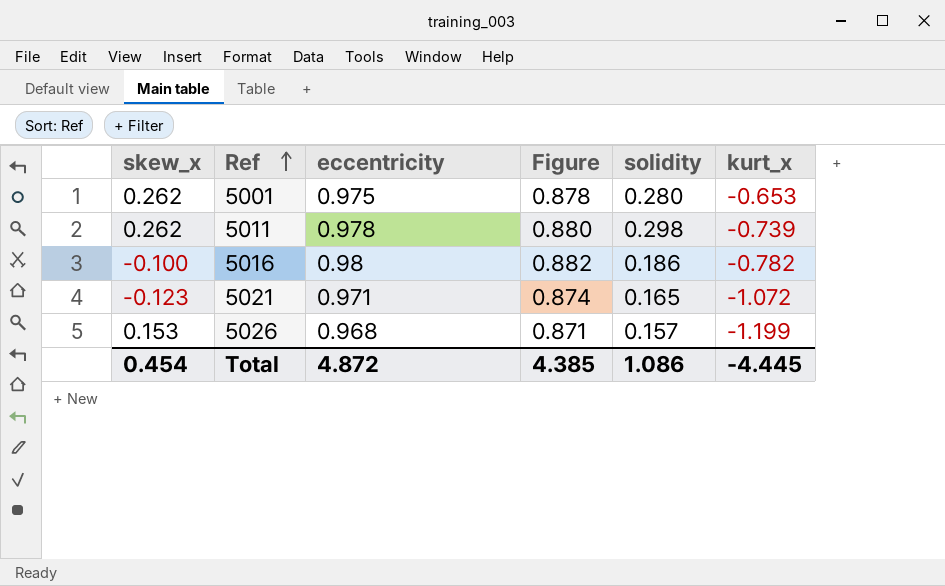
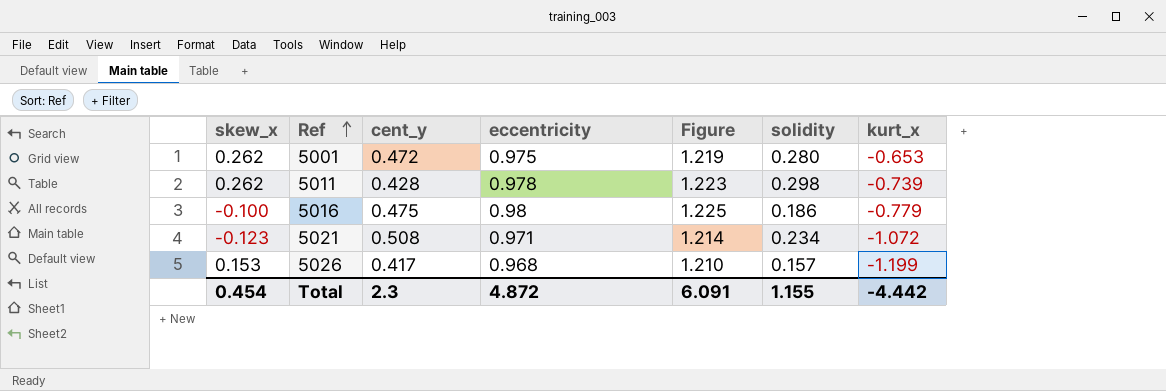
column cent_y | position: none -> 3
column Figure | formula: [eccentricity] * 0.9 -> [eccentricity] * 1.25
5016 | kurt_x: -0.782 -> -0.779
5021 | solidity: 0.165 -> 0.234
Total | Figure: 4.385 -> 6.091
Total | solidity: 1.086 -> 1.155
Total | kurt_x: -4.445 -> -4.442

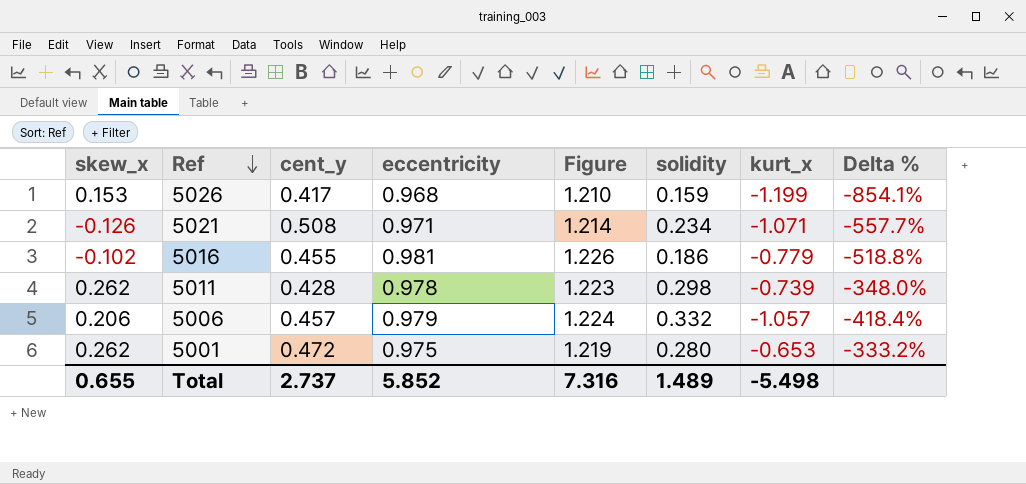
row order: Ref ascending -> Ref descending
column Delta % | formula: none -> ([kurt_x] - [solidity]) / [solidity]
5026 | solidity: 0.157 -> 0.159
5021 | skew_x: -0.123 -> -0.126
5021 | kurt_x: -1.072 -> -1.071
5016 | skew_x: -0.100 -> -0.102
5016 | cent_y: 0.475 -> 0.455
5016 | eccentricity: 0.98 -> 0.981
5016 | Figure: 1.225 -> 1.226
row 5006: none -> 0.206 | 0.457 | 0.979 | 1.224 | 0.332 | -1.057 | -418.4%
Total | skew_x: 0.454 -> 0.655
Total | cent_y: 2.3 -> 2.737
Total | eccentricity: 4.872 -> 5.852
Total | Figure: 6.091 -> 7.316
Total | solidity: 1.155 -> 1.489
Total | kurt_x: -4.442 -> -5.498

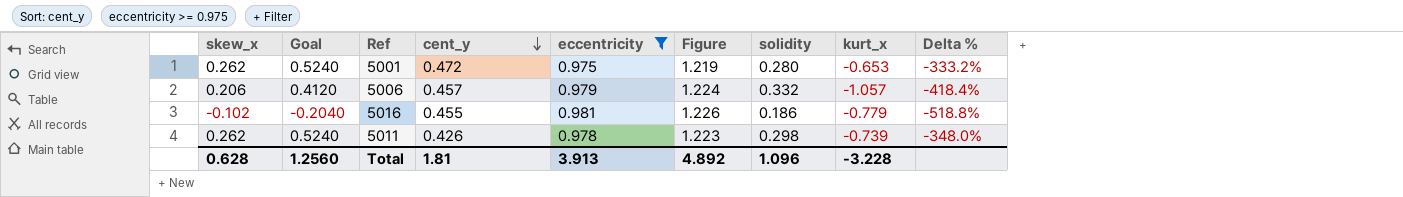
filter: none -> eccentricity >= 0.975
row order: Ref descending -> cent_y descending
column Goal | formula: none -> [skew_x] * 2
5011 | cent_y: 0.428 -> 0.426
Total | skew_x: 0.655 -> 0.628
Total | cent_y: 2.737 -> 1.81
Total | eccentricity: 5.852 -> 3.913
Total | Figure: 7.316 -> 4.892
Total | solidity: 1.489 -> 1.096
Total | kurt_x: -5.498 -> -3.228

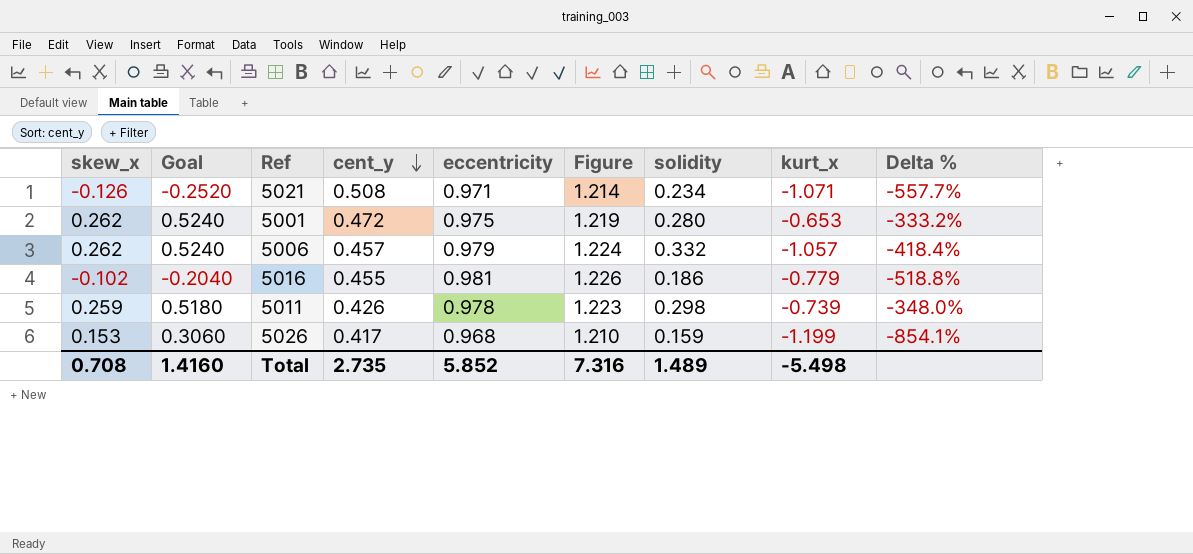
filter: eccentricity >= 0.975 -> none
5006 | skew_x: 0.206 -> 0.262
5006 | Goal: 0.4120 -> 0.5240
5011 | skew_x: 0.262 -> 0.259
5011 | Goal: 0.5240 -> 0.5180
Total | skew_x: 0.628 -> 0.708
Total | Goal: 1.2560 -> 1.4160
Total | cent_y: 1.81 -> 2.735
Total | eccentricity: 3.913 -> 5.852
Total | Figure: 4.892 -> 7.316
Total | solidity: 1.096 -> 1.489
Total | kurt_x: -3.228 -> -5.498

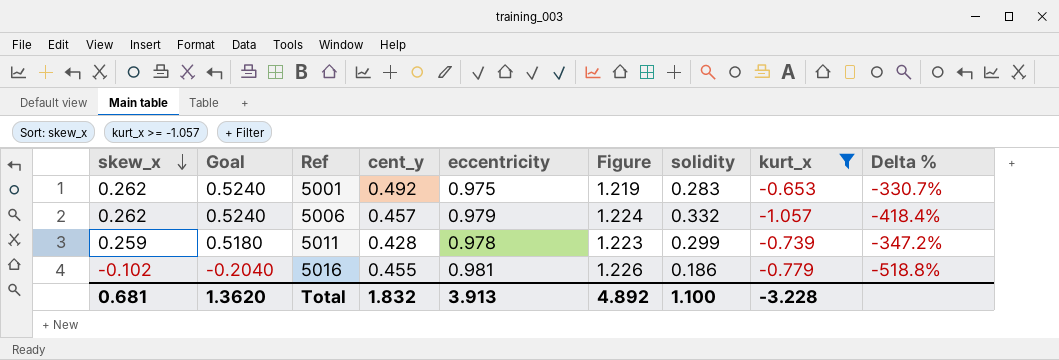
filter: none -> kurt_x >= -1.057
row order: cent_y descending -> skew_x descending
5001 | cent_y: 0.472 -> 0.492
5001 | solidity: 0.280 -> 0.283
5001 | Delta %: -333.2% -> -330.7%
5011 | cent_y: 0.426 -> 0.428
5011 | solidity: 0.298 -> 0.299
5011 | Delta %: -348.0% -> -347.2%
Total | skew_x: 0.708 -> 0.681
Total | Goal: 1.4160 -> 1.3620
Total | cent_y: 2.735 -> 1.832
Total | eccentricity: 5.852 -> 3.913
Total | Figure: 7.316 -> 4.892
Total | solidity: 1.489 -> 1.100
Total | kurt_x: -5.498 -> -3.228

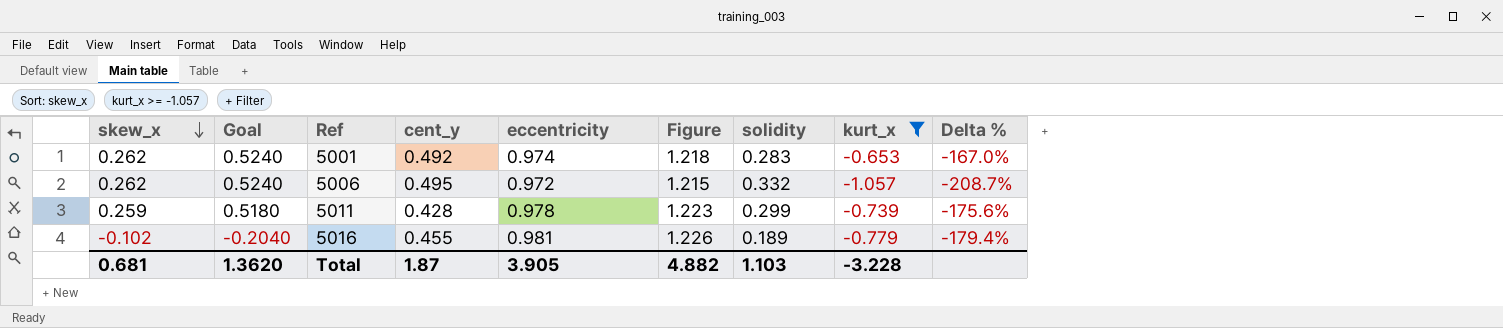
column Delta % | formula: ([kurt_x] - [solidity]) / [solidity] -> ([kurt_x] - [eccentricity]) / [eccentricity]
5001 | eccentricity: 0.975 -> 0.974
5001 | Figure: 1.219 -> 1.218
5006 | cent_y: 0.457 -> 0.495
5006 | eccentricity: 0.979 -> 0.972
5006 | Figure: 1.224 -> 1.215
5016 | solidity: 0.186 -> 0.189
Total | cent_y: 1.832 -> 1.87
Total | eccentricity: 3.913 -> 3.905
Total | Figure: 4.892 -> 4.882
Total | solidity: 1.100 -> 1.103

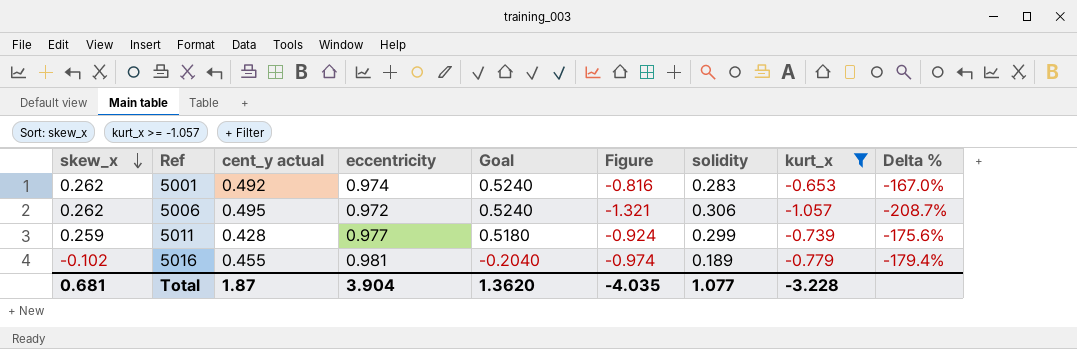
column name: cent_y -> cent_y actual
column Goal | position: 2 -> 5
column Figure | formula: [eccentricity] * 1.25 -> [kurt_x] * 1.25
5006 | solidity: 0.332 -> 0.306
5011 | eccentricity: 0.978 -> 0.977
Total | eccentricity: 3.905 -> 3.904
Total | Figure: 4.882 -> -4.035
Total | solidity: 1.103 -> 1.077

